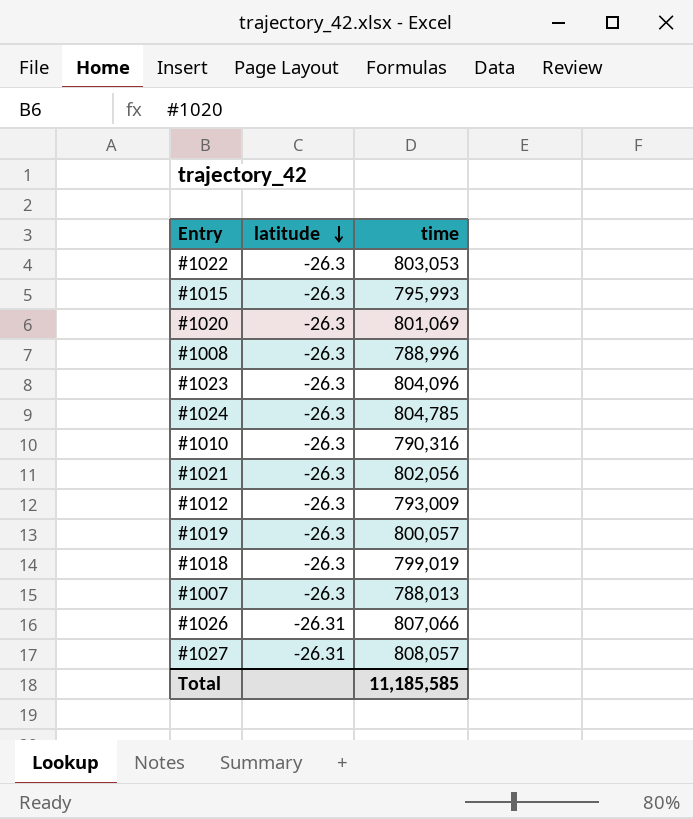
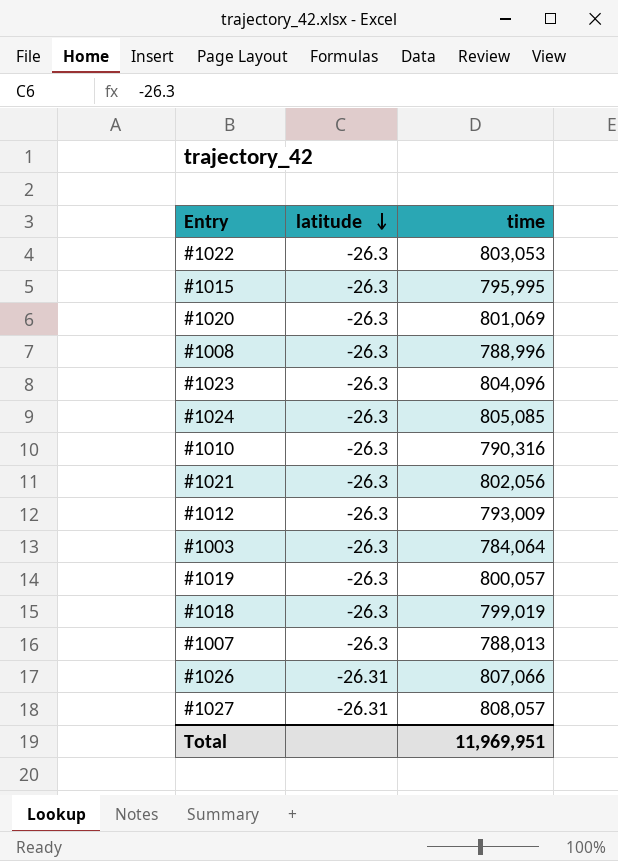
#1015 | time: 795,993 -> 795,995
#1024 | time: 804,785 -> 805,085
row #1003: none -> -26.3 | 784,064
Total | time: 11,185,585 -> 11,969,951

